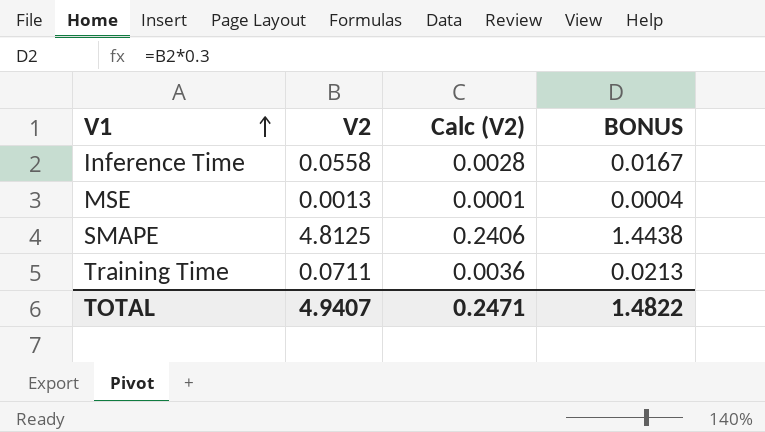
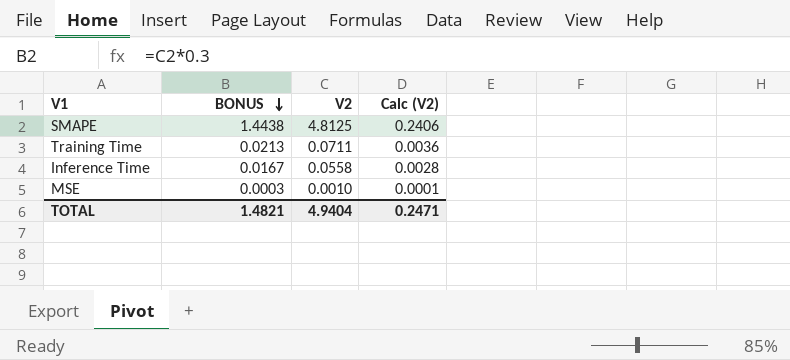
row order: V1 ascending -> BONUS descending
column BONUS | position: 4 -> 2
MSE | BONUS: 0.0004 -> 0.0003
MSE | V2: 0.0013 -> 0.0010
TOTAL | BONUS: 1.4822 -> 1.4821
TOTAL | V2: 4.9407 -> 4.9404

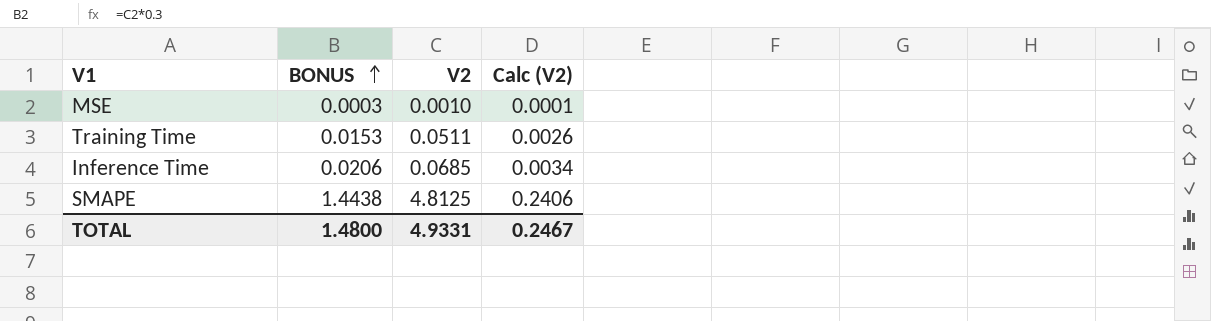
row order: BONUS descending -> BONUS ascending
Training Time | BONUS: 0.0213 -> 0.0153
Training Time | V2: 0.0711 -> 0.0511
Training Time | Calc (V2): 0.0036 -> 0.0026
Inference Time | BONUS: 0.0167 -> 0.0206
Inference Time | V2: 0.0558 -> 0.0685
Inference Time | Calc (V2): 0.0028 -> 0.0034
TOTAL | BONUS: 1.4821 -> 1.4800
TOTAL | V2: 4.9404 -> 4.9331
TOTAL | Calc (V2): 0.2471 -> 0.2467

